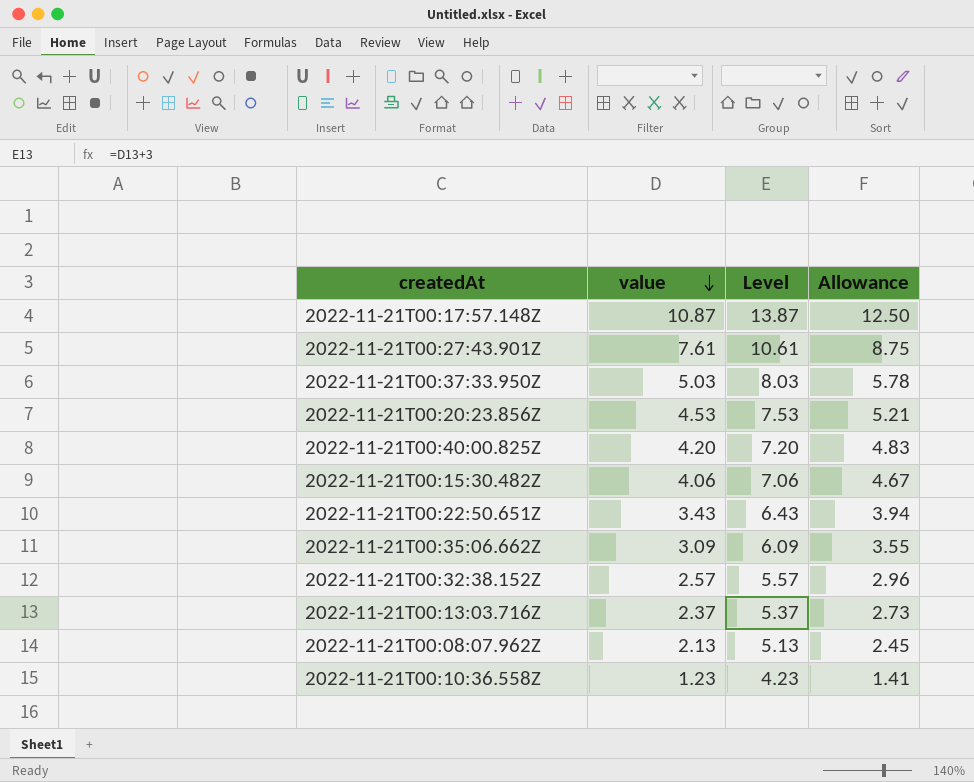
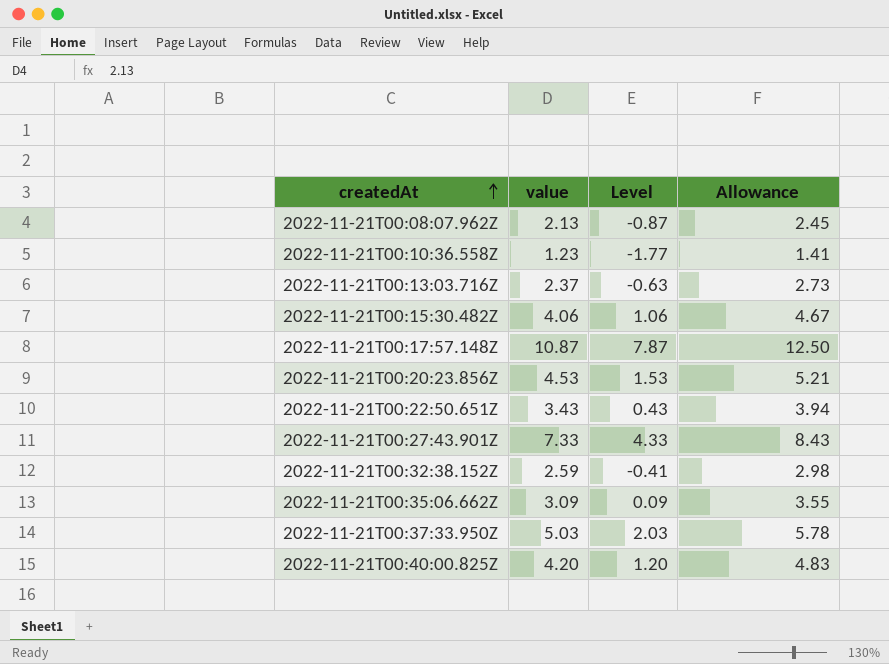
row order: value descending -> createdAt ascending
column Level | formula: [value] + 3 -> [value] - 3
2022-11-21T00:27:43.901Z | value: 7.61 -> 7.33
2022-11-21T00:27:43.901Z | Allowance: 8.75 -> 8.43
2022-11-21T00:32:38.152Z | value: 2.57 -> 2.59
2022-11-21T00:32:38.152Z | Allowance: 2.96 -> 2.98

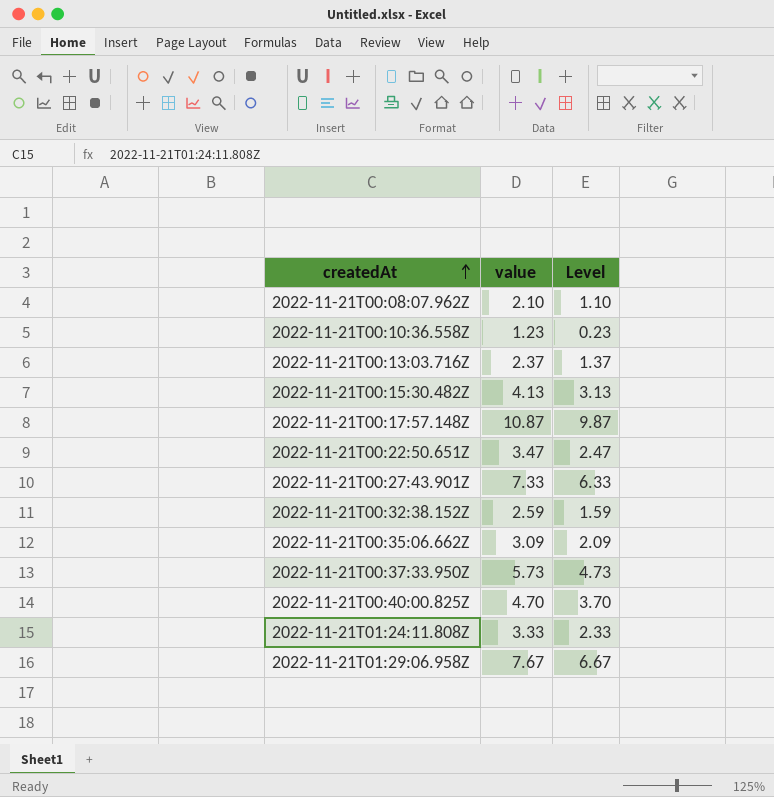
column Allowance | formula: [value] * 1.15 -> none
column Level | formula: [value] - 3 -> [value] - 1
row 2022-11-21T00:20:23.856Z: 4.53 | 1.53 | 5.21 -> none
2022-11-21T00:08:07.962Z | value: 2.13 -> 2.10
2022-11-21T00:15:30.482Z | value: 4.06 -> 4.13
2022-11-21T00:22:50.651Z | value: 3.43 -> 3.47
2022-11-21T00:37:33.950Z | value: 5.03 -> 5.73
2022-11-21T00:40:00.825Z | value: 4.20 -> 4.70
row 2022-11-21T01:24:11.808Z: none -> 3.33 | 2.33
row 2022-11-21T01:29:06.958Z: none -> 7.67 | 6.67

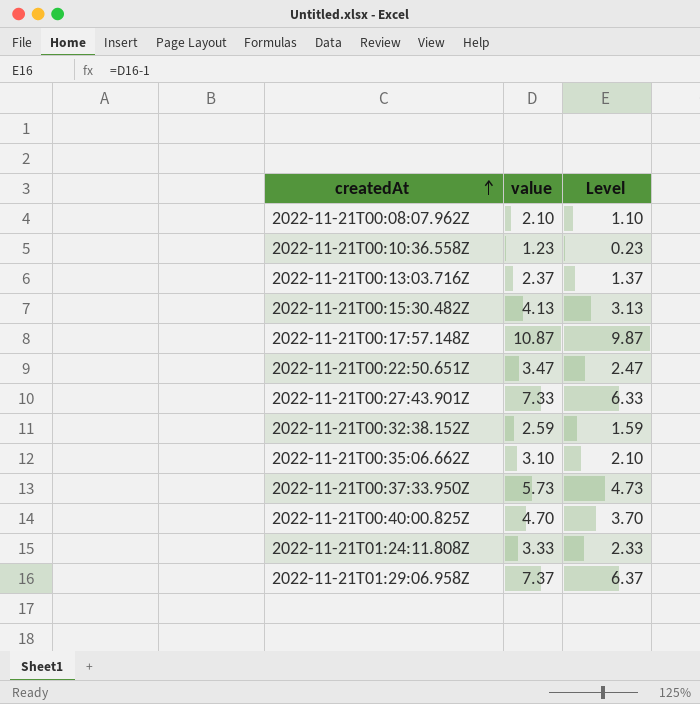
2022-11-21T00:35:06.662Z | value: 3.09 -> 3.10
2022-11-21T00:35:06.662Z | Level: 2.09 -> 2.10
2022-11-21T01:29:06.958Z | value: 7.67 -> 7.37
2022-11-21T01:29:06.958Z | Level: 6.67 -> 6.37

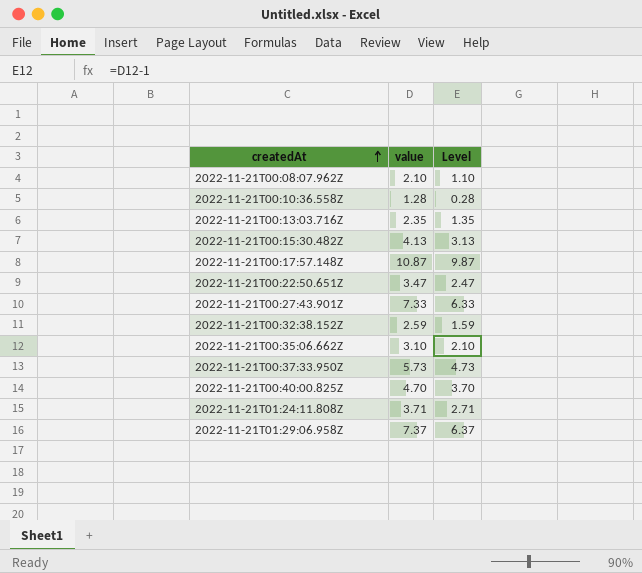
2022-11-21T00:10:36.558Z | value: 1.23 -> 1.28
2022-11-21T00:10:36.558Z | Level: 0.23 -> 0.28
2022-11-21T00:13:03.716Z | value: 2.37 -> 2.35
2022-11-21T00:13:03.716Z | Level: 1.37 -> 1.35
2022-11-21T01:24:11.808Z | value: 3.33 -> 3.71
2022-11-21T01:24:11.808Z | Level: 2.33 -> 2.71

